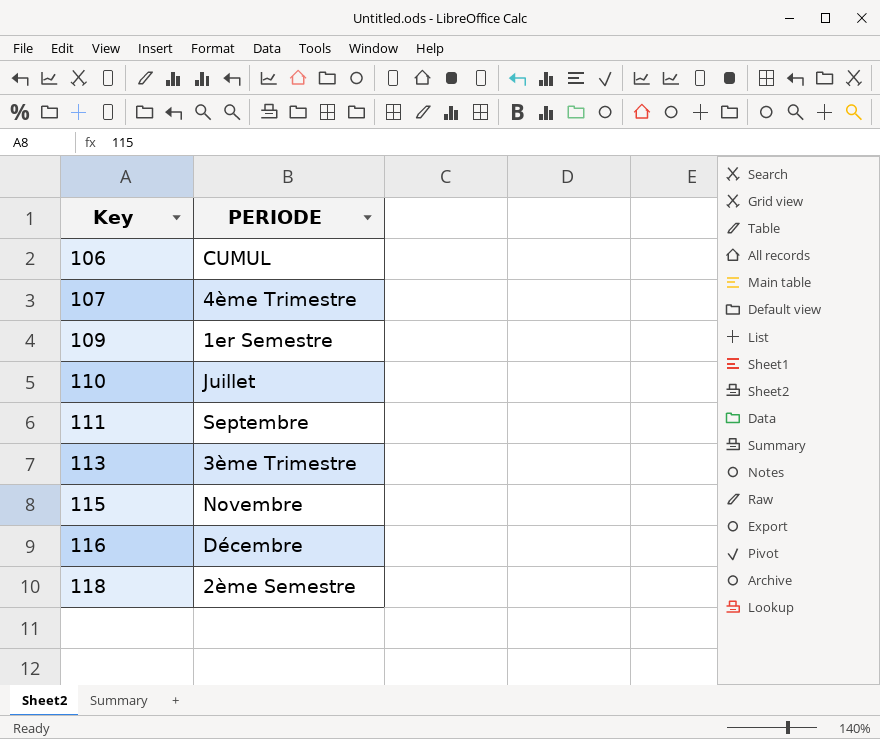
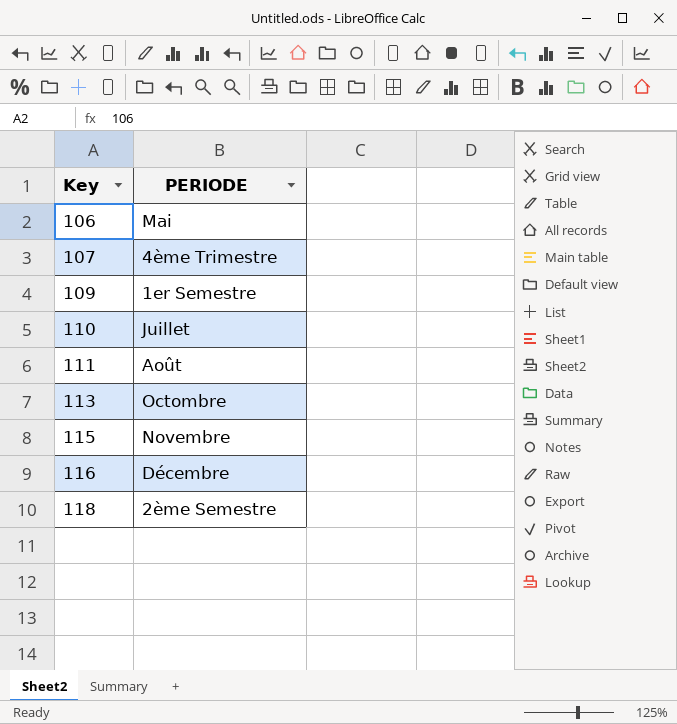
106 | PERIODE: CUMUL -> Mai
111 | PERIODE: Septembre -> Août
113 | PERIODE: 3ème Trimestre -> Octombre

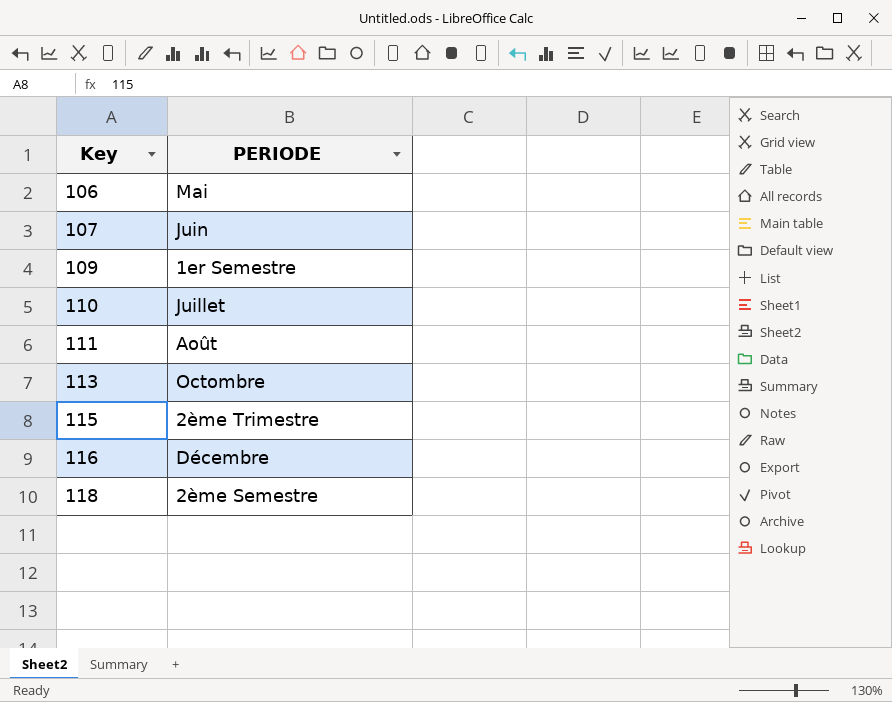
107 | PERIODE: 4ème Trimestre -> Juin
115 | PERIODE: Novembre -> 2ème Trimestre

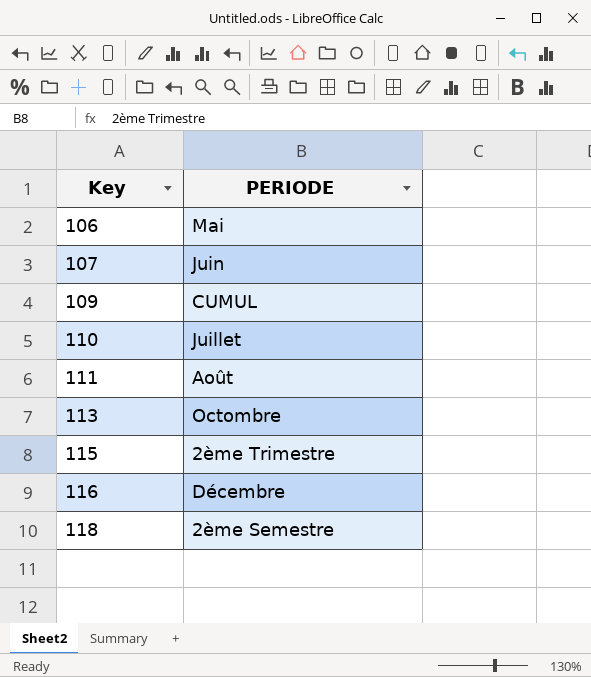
109 | PERIODE: 1er Semestre -> CUMUL

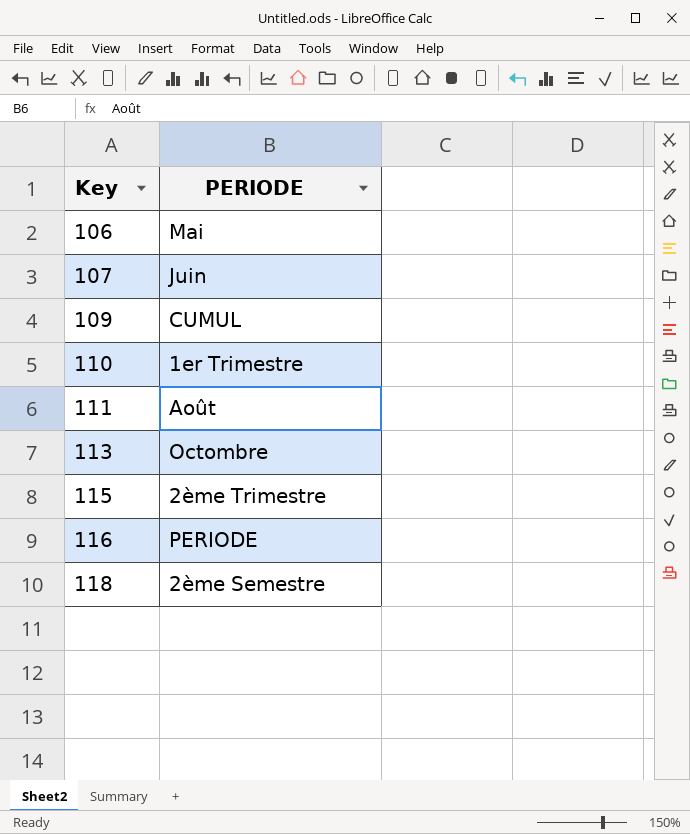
110 | PERIODE: Juillet -> 1er Trimestre
116 | PERIODE: Décembre -> PERIODE

